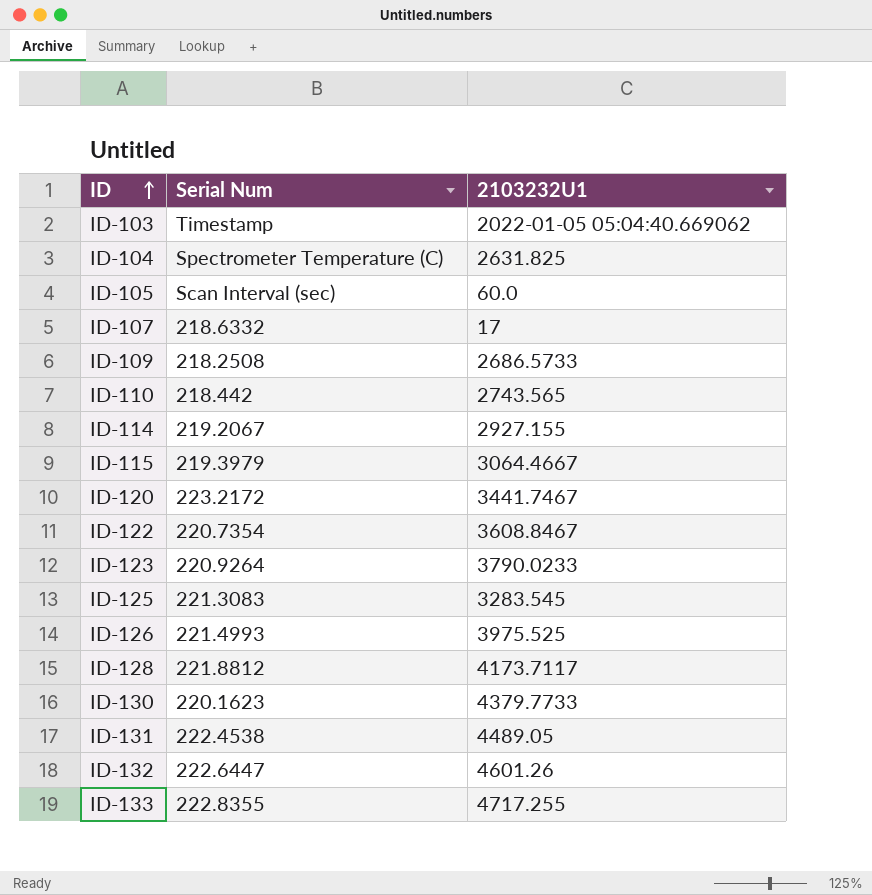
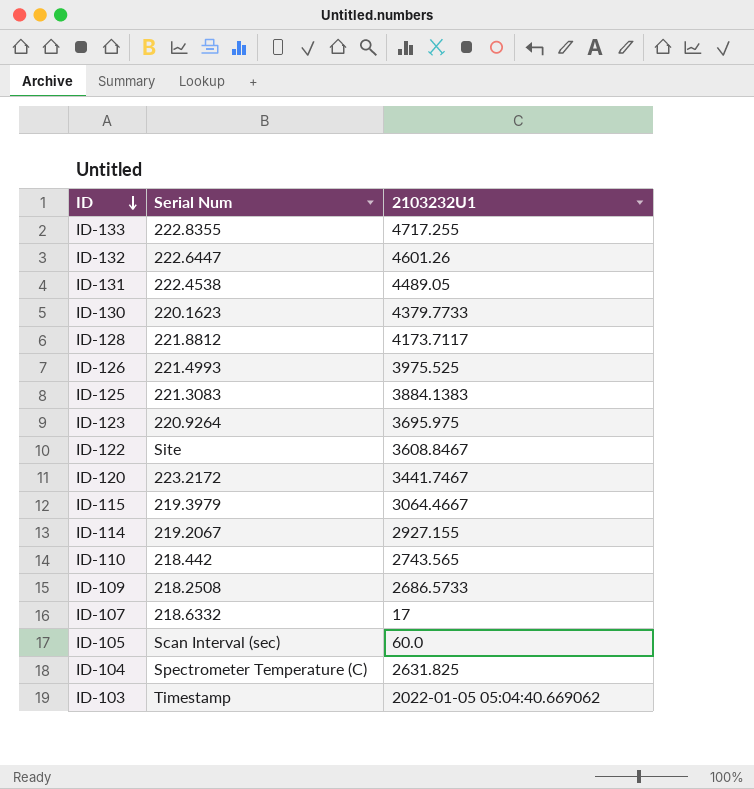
row order: ID ascending -> ID descending
ID-125 | 2103232U1: 3283.545 -> 3884.1383
ID-123 | 2103232U1: 3790.0233 -> 3695.975
ID-122 | Serial Num: 220.7354 -> Site

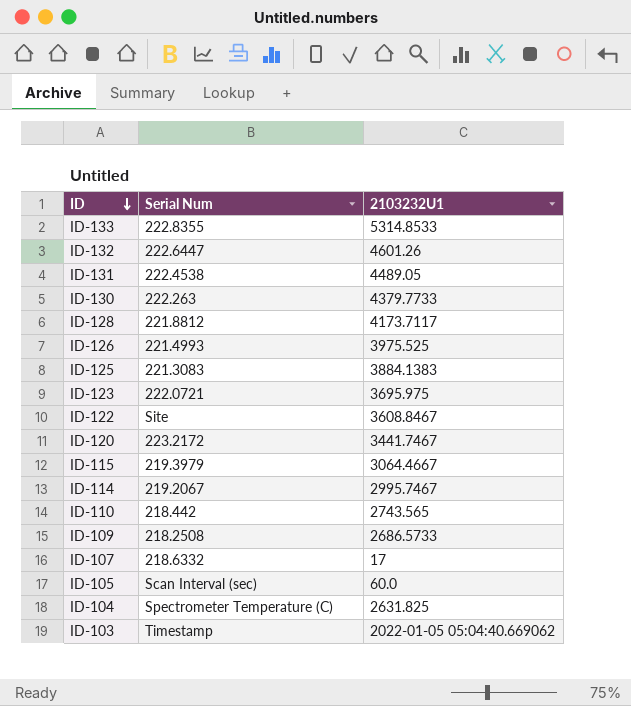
ID-133 | 2103232U1: 4717.255 -> 5314.8533
ID-130 | Serial Num: 220.1623 -> 222.263
ID-123 | Serial Num: 220.9264 -> 222.0721
ID-114 | 2103232U1: 2927.155 -> 2995.7467

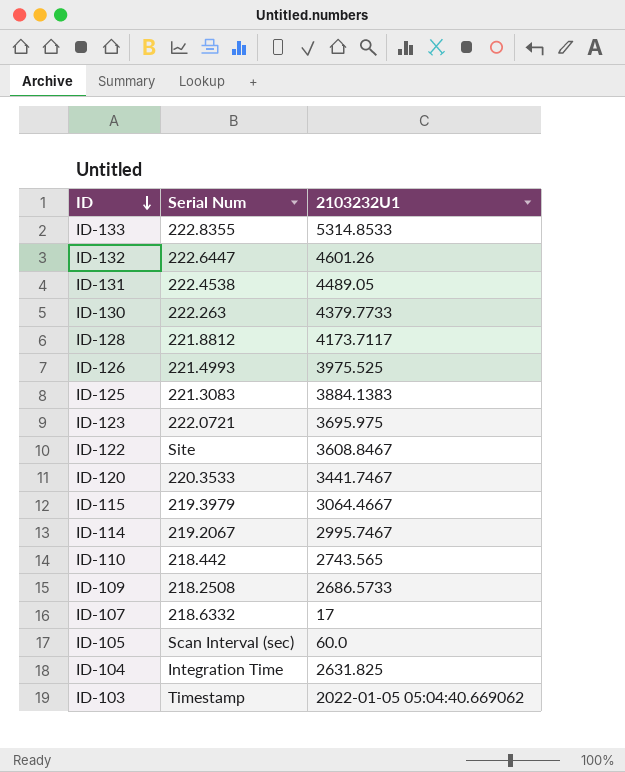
ID-120 | Serial Num: 223.2172 -> 220.3533
ID-104 | Serial Num: Spectrometer Temperature (C) -> Integration Time

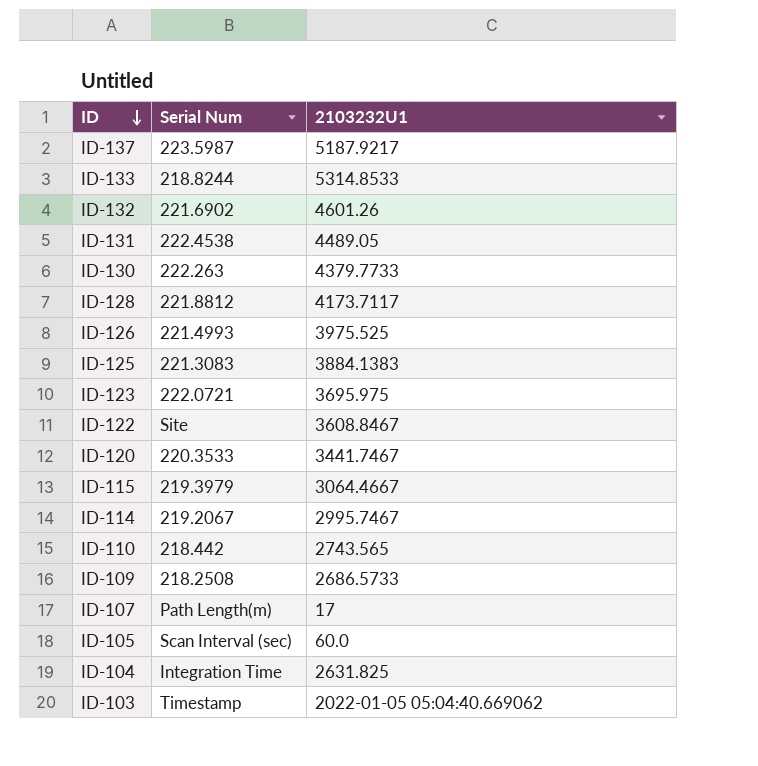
row ID-137: none -> 223.5987 | 5187.9217
ID-133 | Serial Num: 222.8355 -> 218.8244
ID-132 | Serial Num: 222.6447 -> 221.6902
ID-107 | Serial Num: 218.6332 -> Path Length(m)

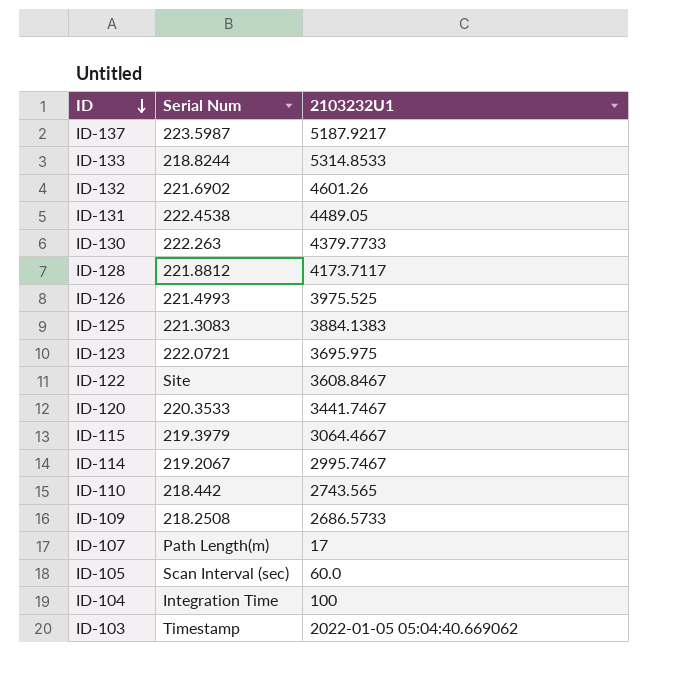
ID-104 | 2103232U1: 2631.825 -> 100

